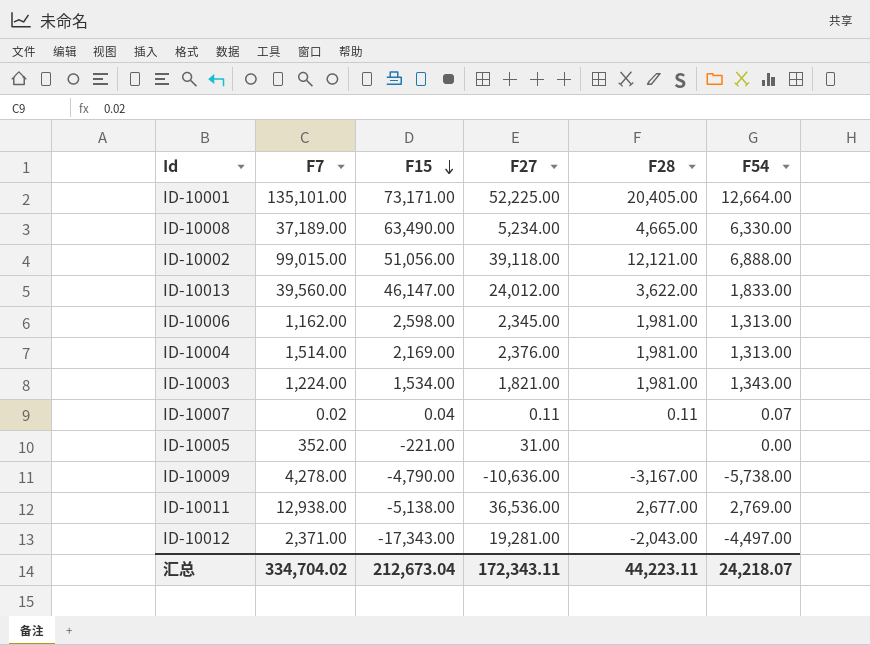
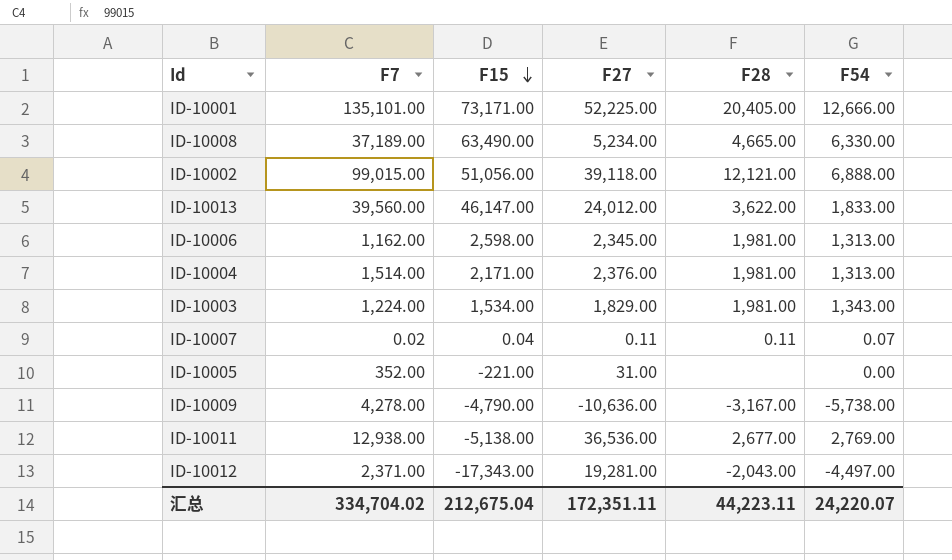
ID-10001 | F54: 12,664.00 -> 12,666.00
ID-10004 | F15: 2,169.00 -> 2,171.00
ID-10003 | F27: 1,821.00 -> 1,829.00
汇总 | F15: 212,673.04 -> 212,675.04
汇总 | F27: 172,343.11 -> 172,351.11
汇总 | F54: 24,218.07 -> 24,220.07

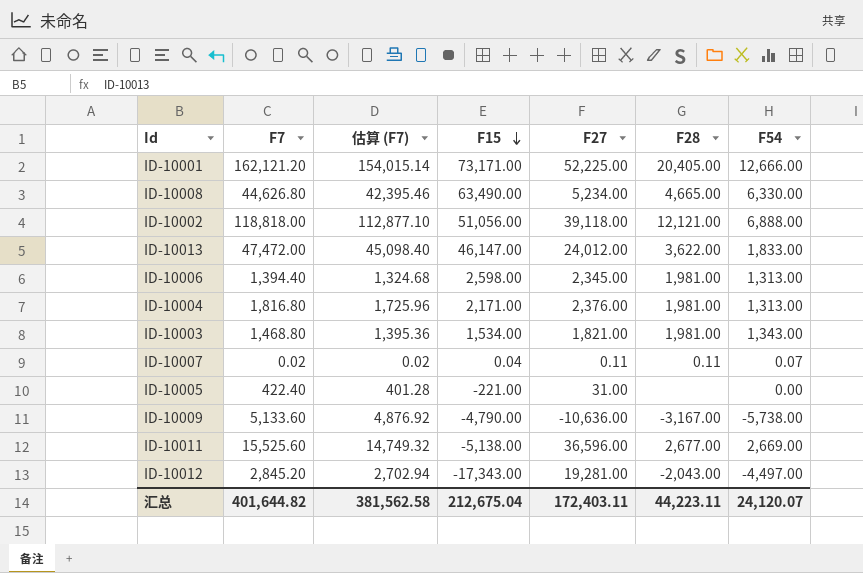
column 估算 (F7) | formula: none -> [F7] * 0.95
ID-10001 | F7: 135,101.00 -> 162,121.20
ID-10008 | F7: 37,189.00 -> 44,626.80
ID-10002 | F7: 99,015.00 -> 118,818.00
ID-10013 | F7: 39,560.00 -> 47,472.00
ID-10006 | F7: 1,162.00 -> 1,394.40
ID-10004 | F7: 1,514.00 -> 1,816.80
ID-10003 | F7: 1,224.00 -> 1,468.80
ID-10003 | F27: 1,829.00 -> 1,821.00
ID-10005 | F7: 352.00 -> 422.40
ID-10009 | F7: 4,278.00 -> 5,133.60
ID-10011 | F7: 12,938.00 -> 15,525.60
ID-10011 | F27: 36,536.00 -> 36,596.00
ID-10011 | F54: 2,769.00 -> 2,669.00
ID-10012 | F7: 2,371.00 -> 2,845.20
汇总 | F7: 334,704.02 -> 401,644.82
汇总 | F27: 172,351.11 -> 172,403.11
汇总 | F54: 24,220.07 -> 24,120.07

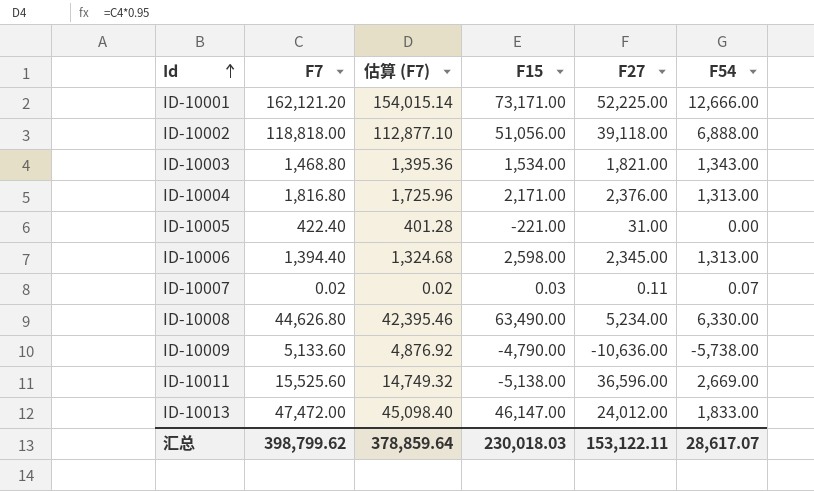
row order: F15 descending -> Id ascending
column F28 | position: 6 -> none
row ID-10012: 2,845.20 | 2,702.94 | -17,343.00 | 19,281.00 | -2,043.00 | -4,497.00 -> none
ID-10007 | F15: 0.04 -> 0.03
汇总 | F7: 401,644.82 -> 398,799.62
汇总 | 估算 (F7): 381,562.58 -> 378,859.64
汇总 | F15: 212,675.04 -> 230,018.03
汇总 | F27: 172,403.11 -> 153,122.11
汇总 | F54: 24,120.07 -> 28,617.07

